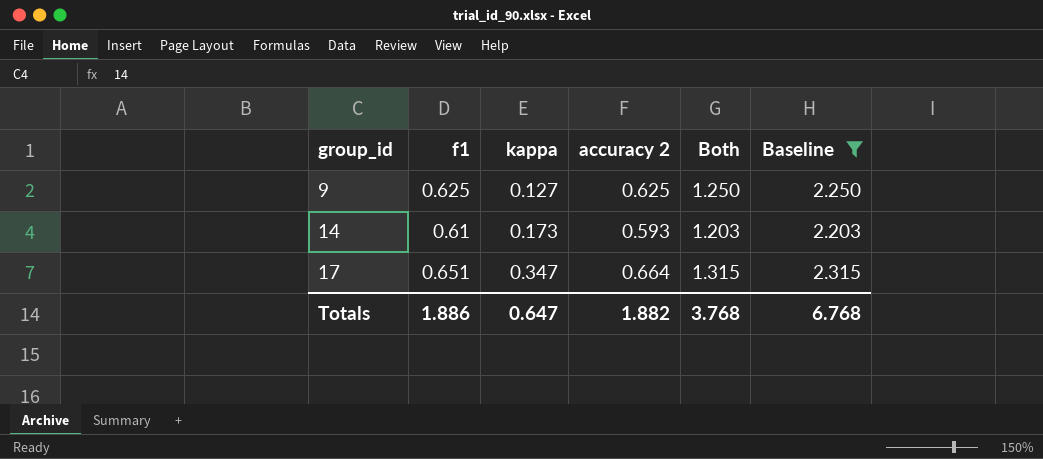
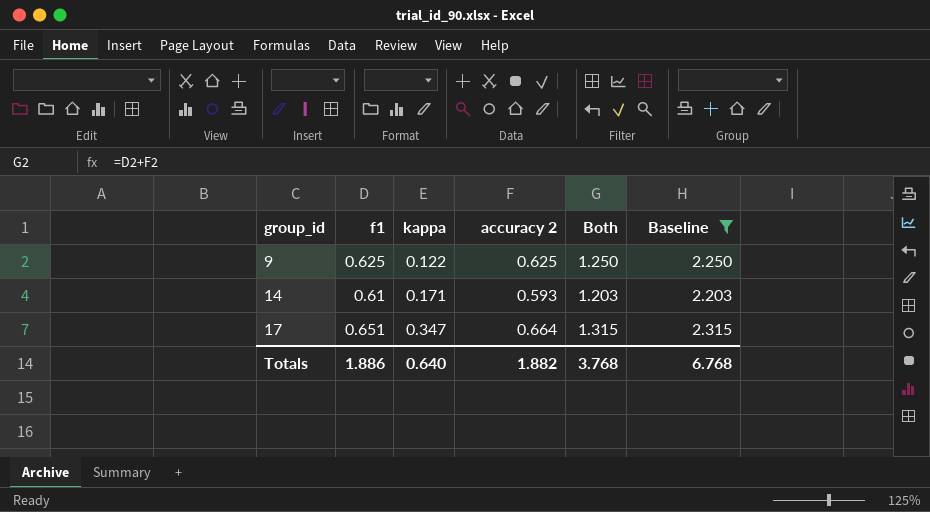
9 | kappa: 0.127 -> 0.122
14 | kappa: 0.173 -> 0.171
Totals | kappa: 0.647 -> 0.640

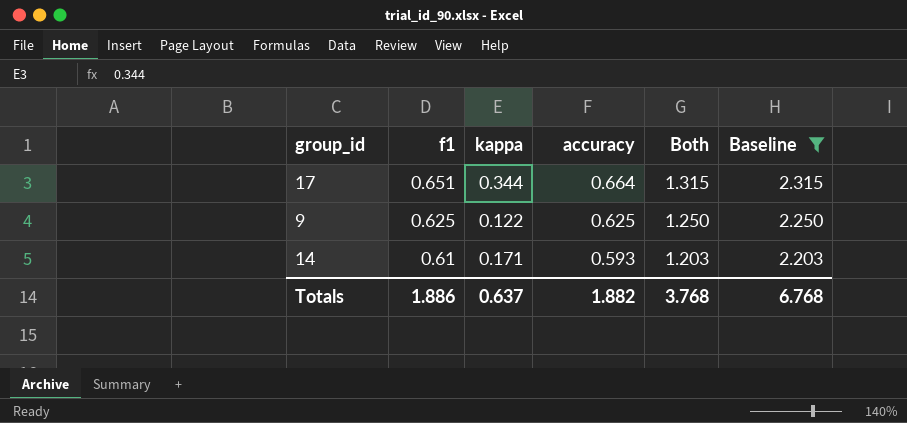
row order: group_id ascending -> f1 descending
column name: accuracy 2 -> accuracy
17 | kappa: 0.347 -> 0.344
Totals | kappa: 0.640 -> 0.637

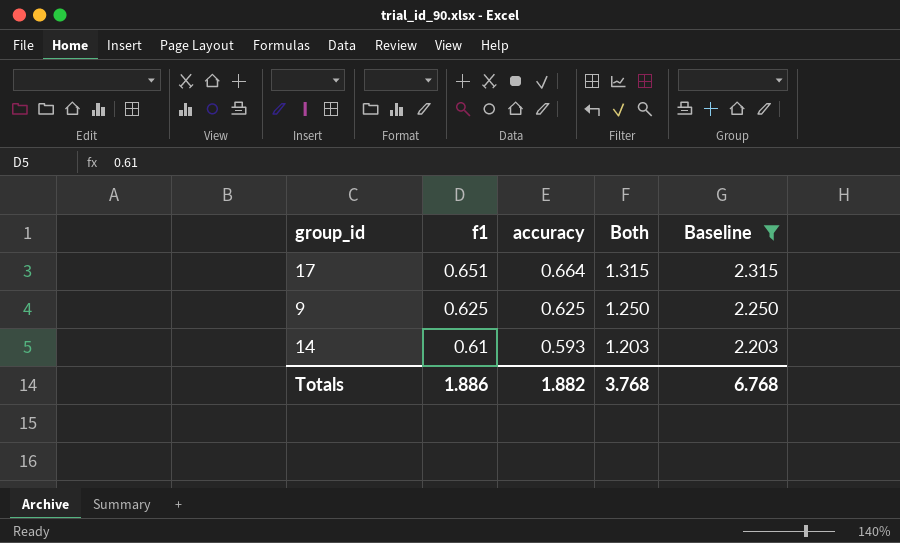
column kappa | position: 3 -> none

